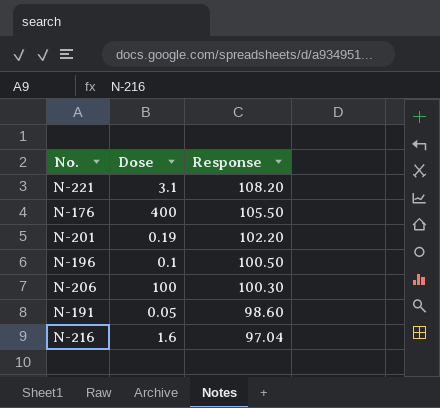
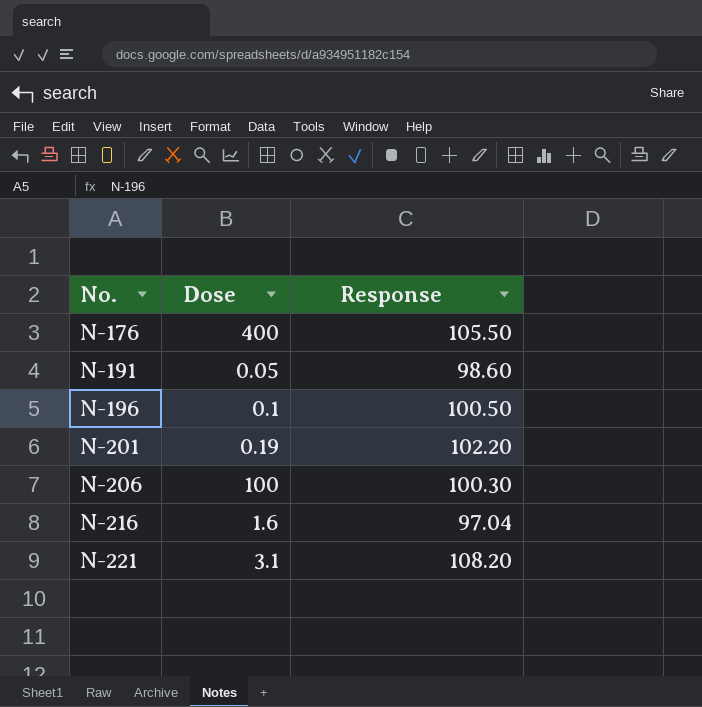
row order: Response descending -> No. ascending

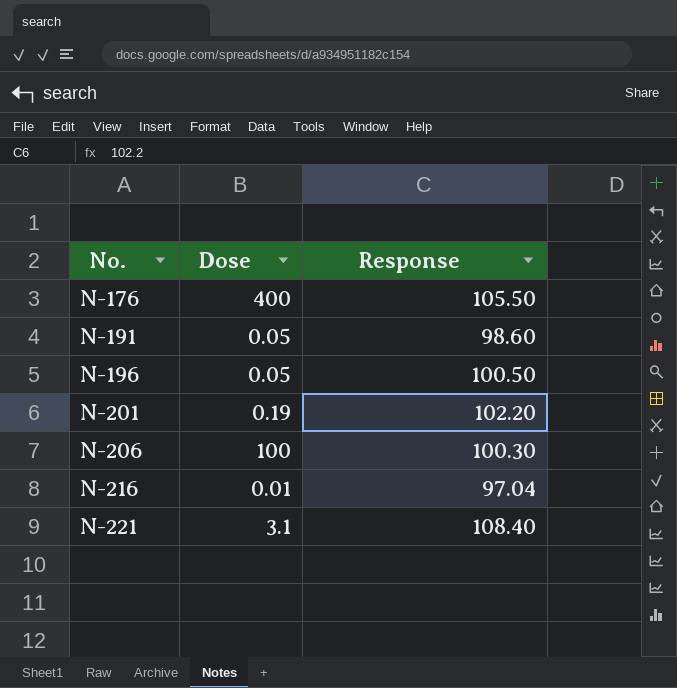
N-196 | Dose: 0.1 -> 0.05
N-216 | Dose: 1.6 -> 0.01
N-221 | Response: 108.20 -> 108.40

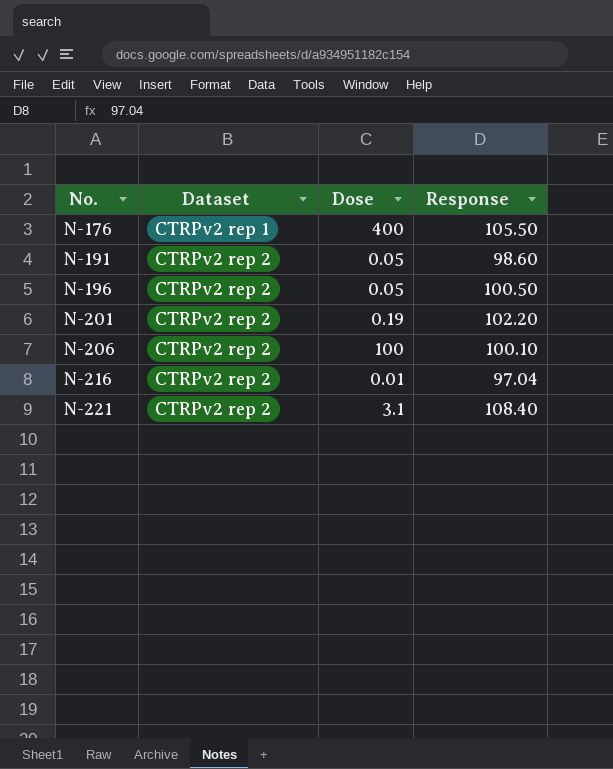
column Dataset | position: none -> 2
N-206 | Response: 100.30 -> 100.10

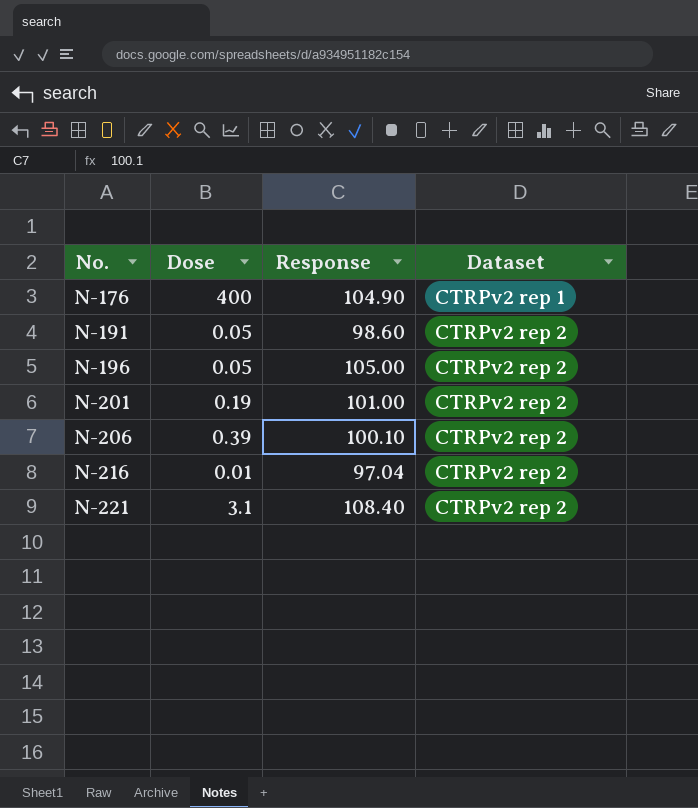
column Dataset | position: 2 -> 4
N-176 | Response: 105.50 -> 104.90
N-196 | Response: 100.50 -> 105.00
N-201 | Response: 102.20 -> 101.00
N-206 | Dose: 100 -> 0.39

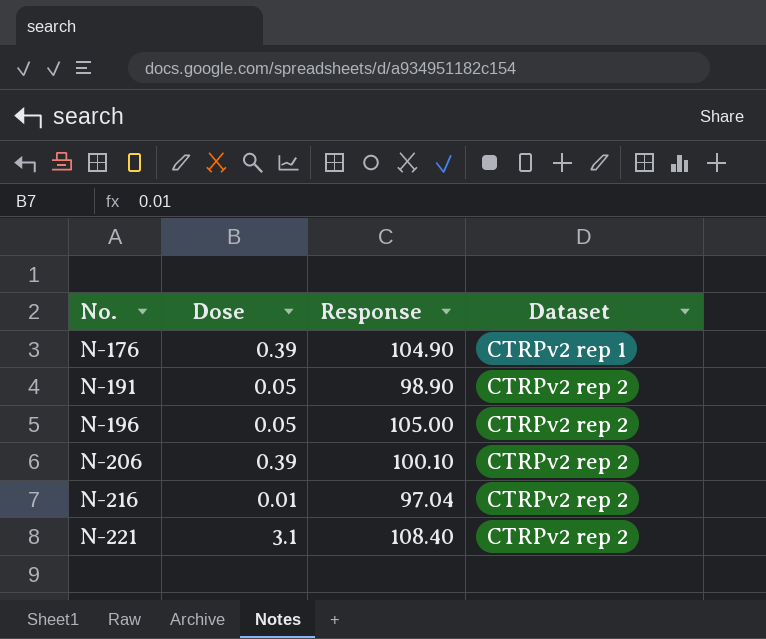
row N-201: 0.19 | 101.00 | CTRPv2 rep 2 -> none
N-176 | Dose: 400 -> 0.39
N-191 | Response: 98.60 -> 98.90

